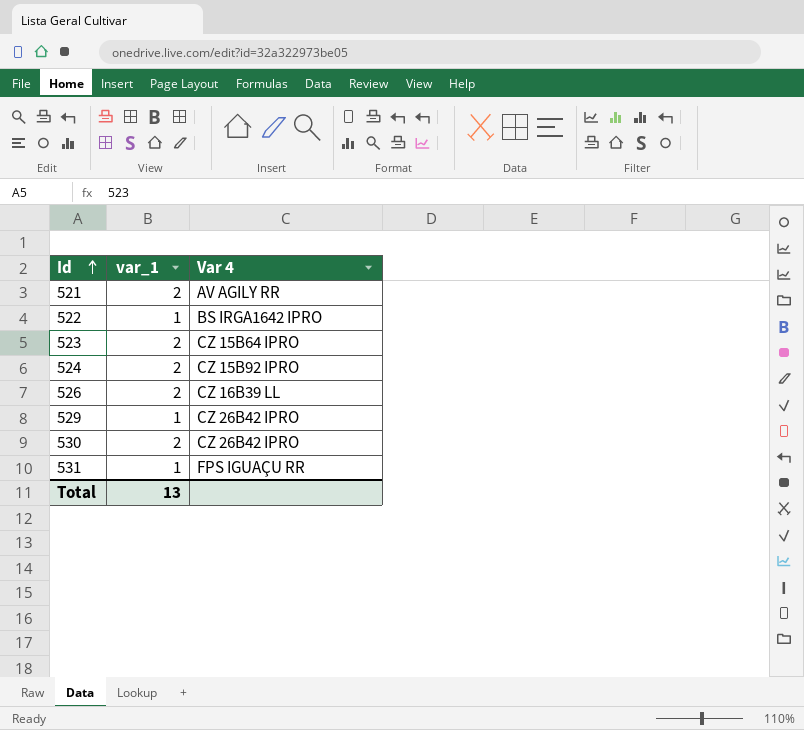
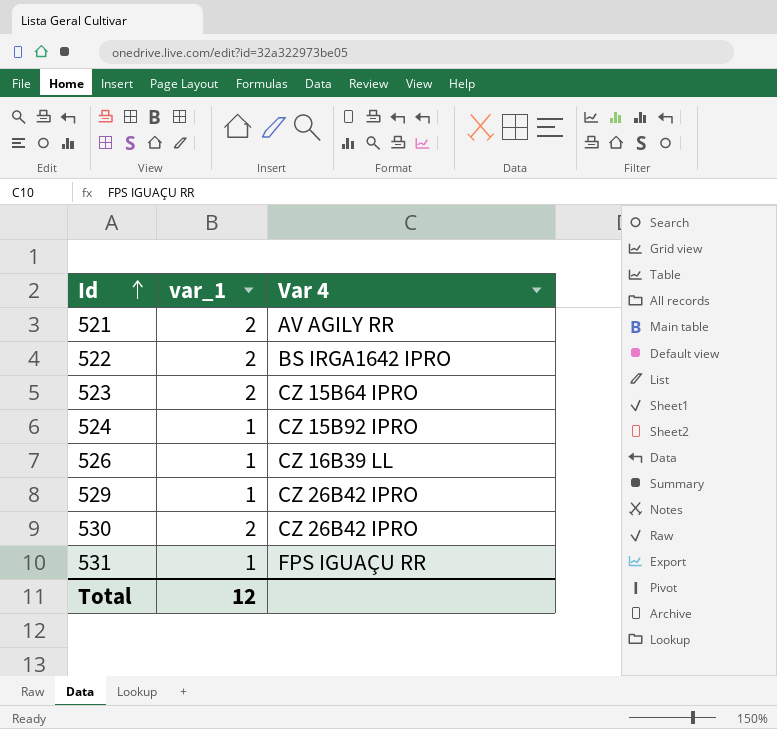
522 | var_1: 1 -> 2
524 | var_1: 2 -> 1
526 | var_1: 2 -> 1
Total | var_1: 13 -> 12

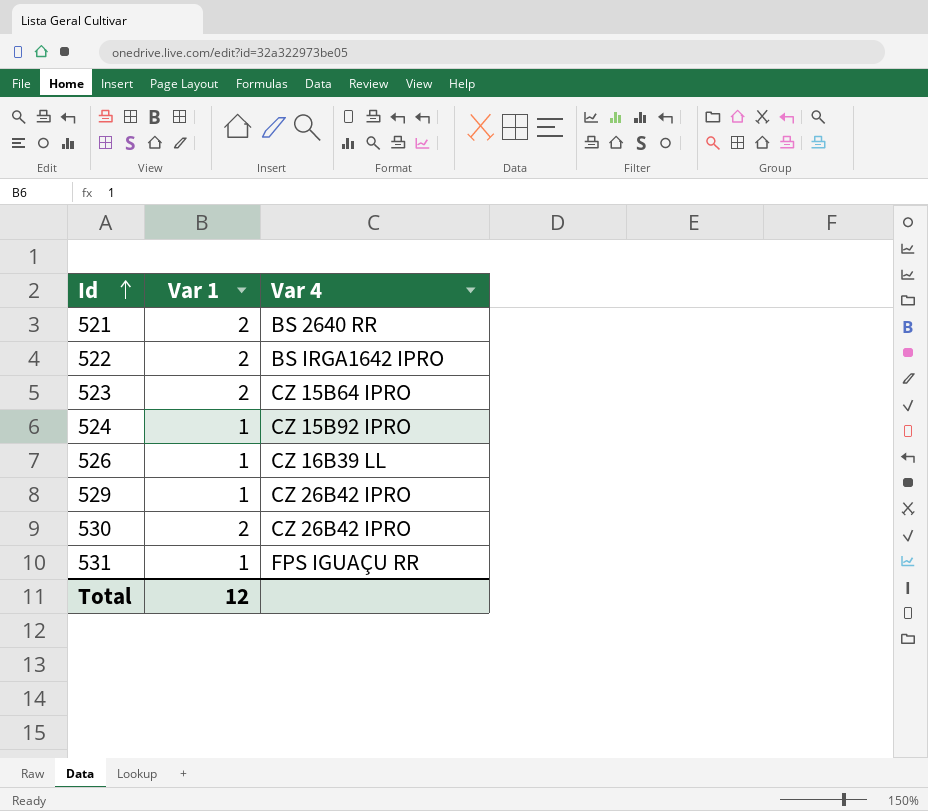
column name: var_1 -> Var 1
521 | Var 4: AV AGILY RR -> BS 2640 RR

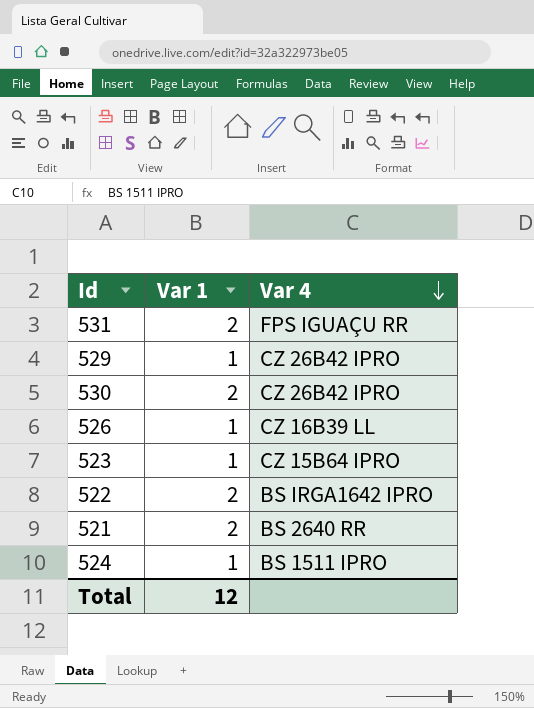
row order: Id ascending -> Var 4 descending
531 | Var 1: 1 -> 2
523 | Var 1: 2 -> 1
524 | Var 4: CZ 15B92 IPRO -> BS 1511 IPRO

